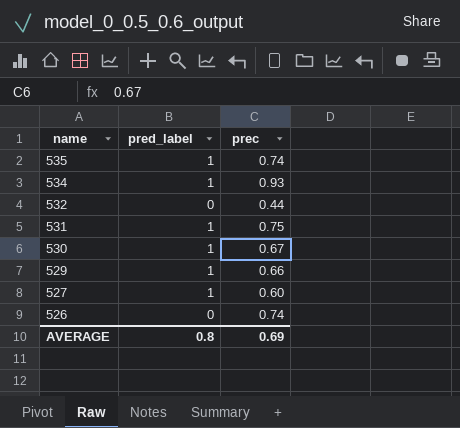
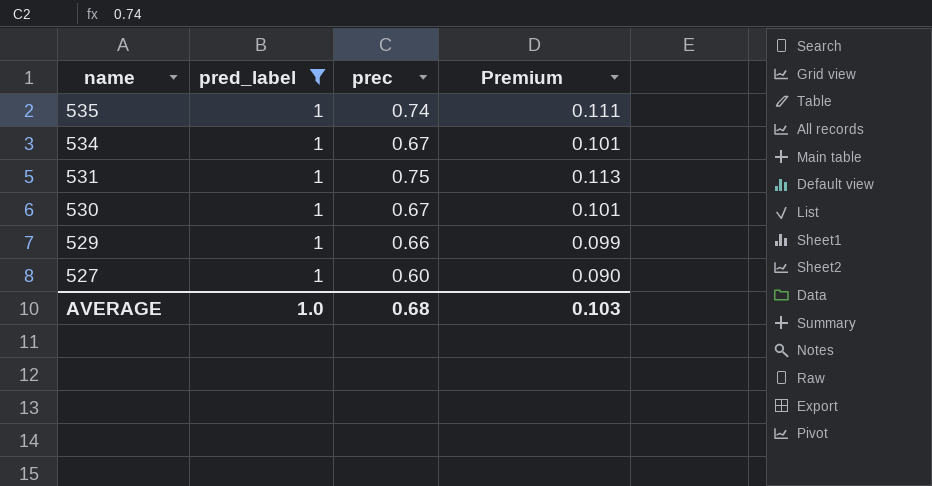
filter: none -> pred_label = 1
column Premium | formula: none -> [prec] * 0.15
534 | prec: 0.93 -> 0.67
AVERAGE | pred_label: 0.8 -> 1.0
AVERAGE | prec: 0.69 -> 0.68

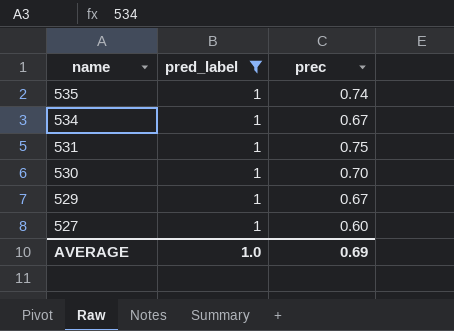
column Premium | formula: [prec] * 0.15 -> none
530 | prec: 0.67 -> 0.70
529 | prec: 0.66 -> 0.67
AVERAGE | prec: 0.68 -> 0.69

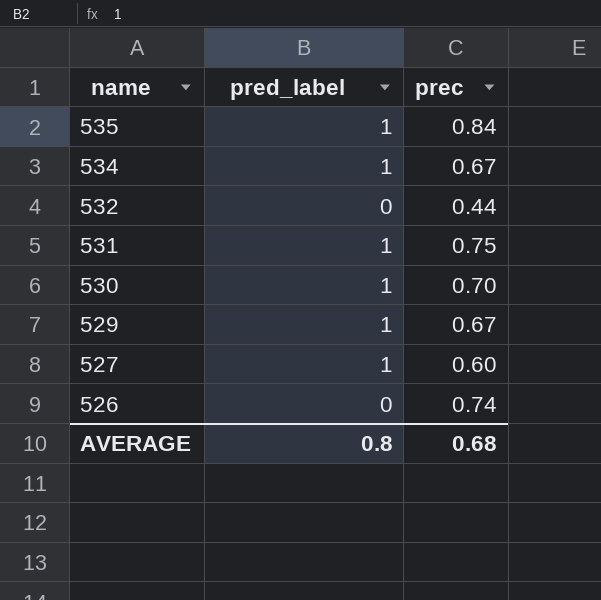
filter: pred_label = 1 -> none
535 | prec: 0.74 -> 0.84
AVERAGE | pred_label: 1.0 -> 0.8
AVERAGE | prec: 0.69 -> 0.68

